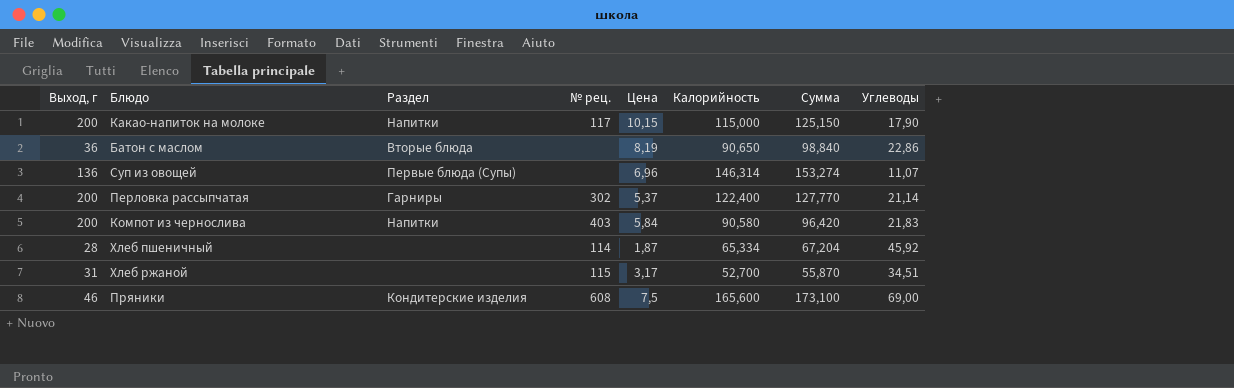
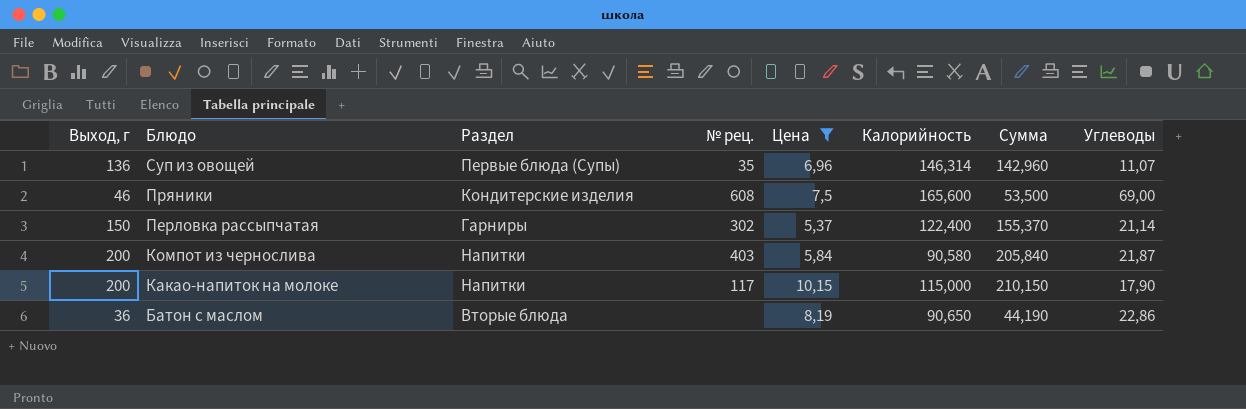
filter: none -> Цена >= 5,37
row order: none -> Блюдо descending
column Сумма | formula: [Цена] + [Калорийность] -> [Выход, г] + [Цена]
Суп из овощей | № рец.: none -> 35
Перловка рассыпчатая | Выход, г: 200 -> 150
Компот из чернослива | Углеводы: 21,83 -> 21,87

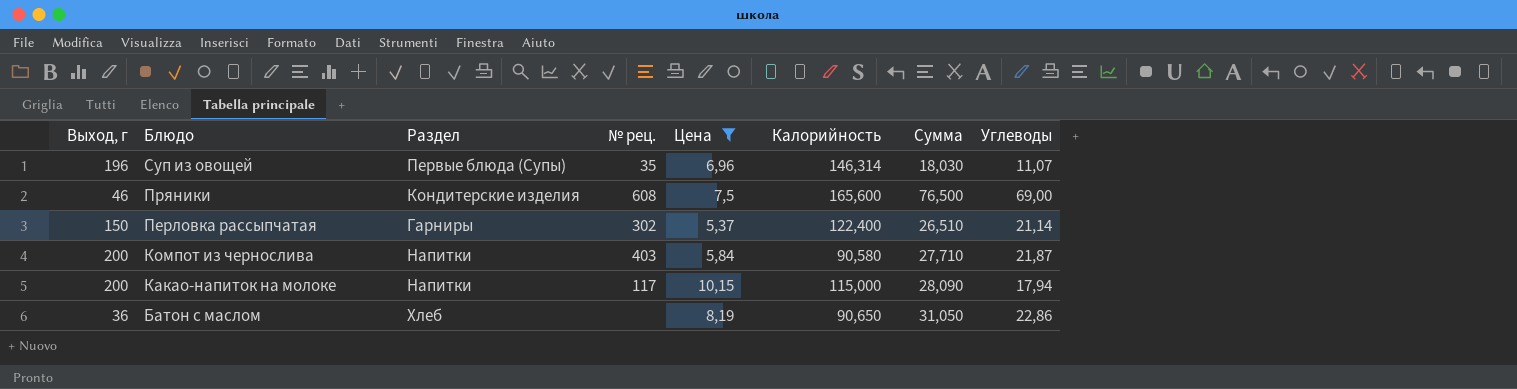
column Сумма | formula: [Выход, г] + [Цена] -> [Цена] + [Углеводы]
Суп из овощей | Выход, г: 136 -> 196
Какао-напиток на молоке | Углеводы: 17,90 -> 17,94
Батон с маслом | Раздел: Вторые блюда -> Хлеб

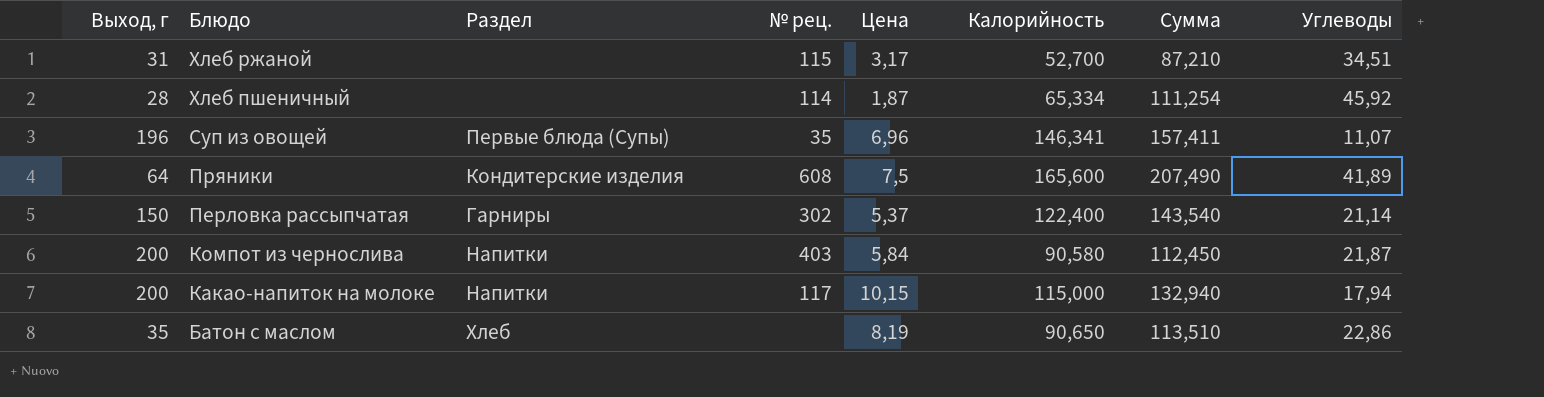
filter: Цена >= 5,37 -> none
column Сумма | formula: [Цена] + [Углеводы] -> [Калорийность] + [Углеводы]
Суп из овощей | Калорийность: 146,314 -> 146,341
Пряники | Выход, г: 46 -> 64
Пряники | Углеводы: 69,00 -> 41,89
Батон с маслом | Выход, г: 36 -> 35

